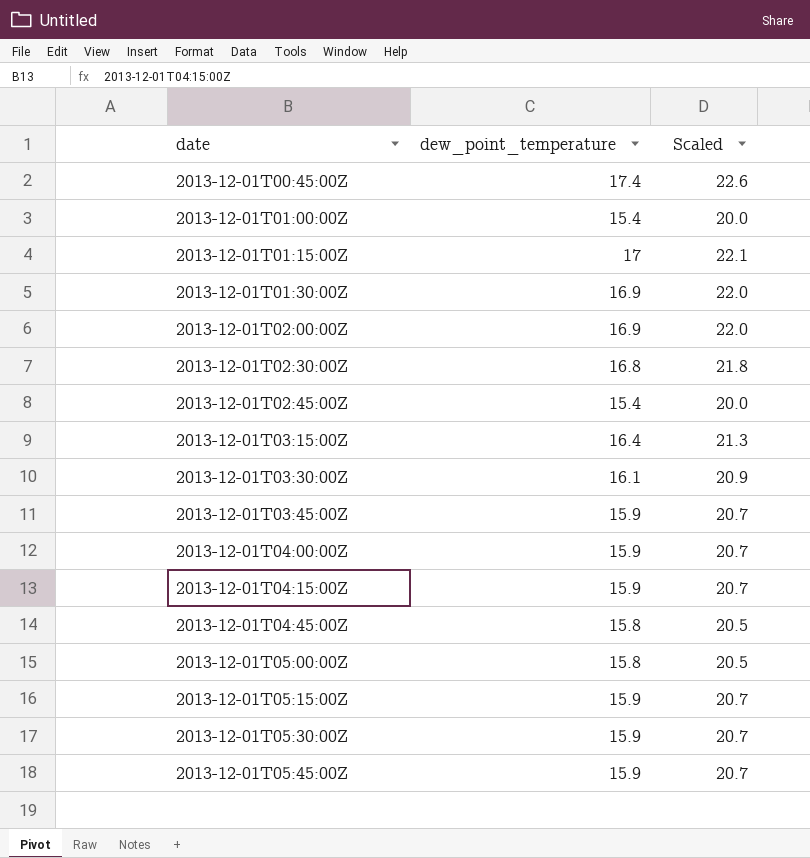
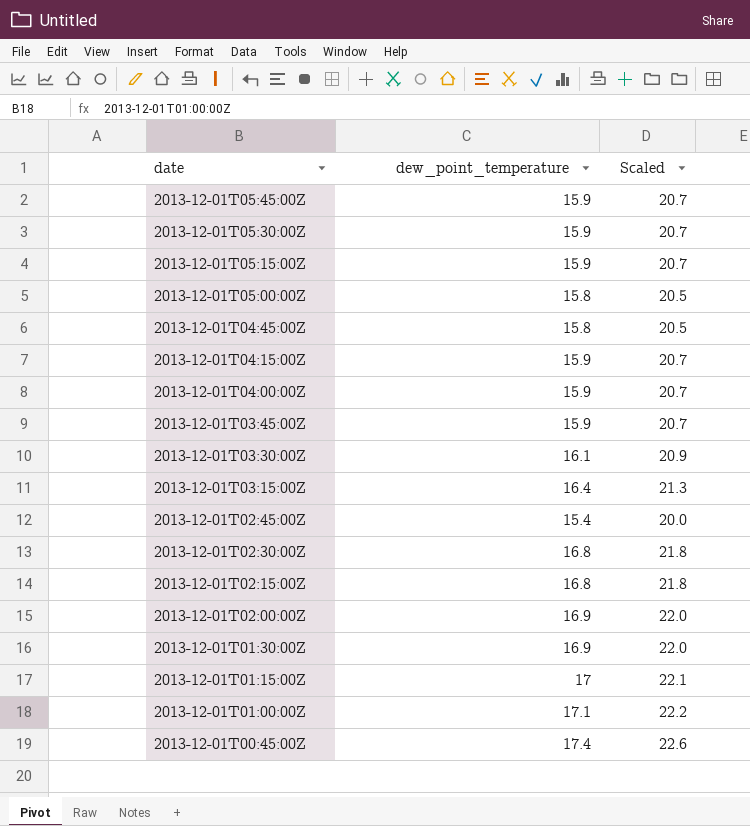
row order: date ascending -> date descending
row 2013-12-01T02:15:00Z: none -> 16.8 | 21.8
2013-12-01T01:00:00Z | dew_point_temperature: 15.4 -> 17.1
2013-12-01T01:00:00Z | Scaled: 20.0 -> 22.2

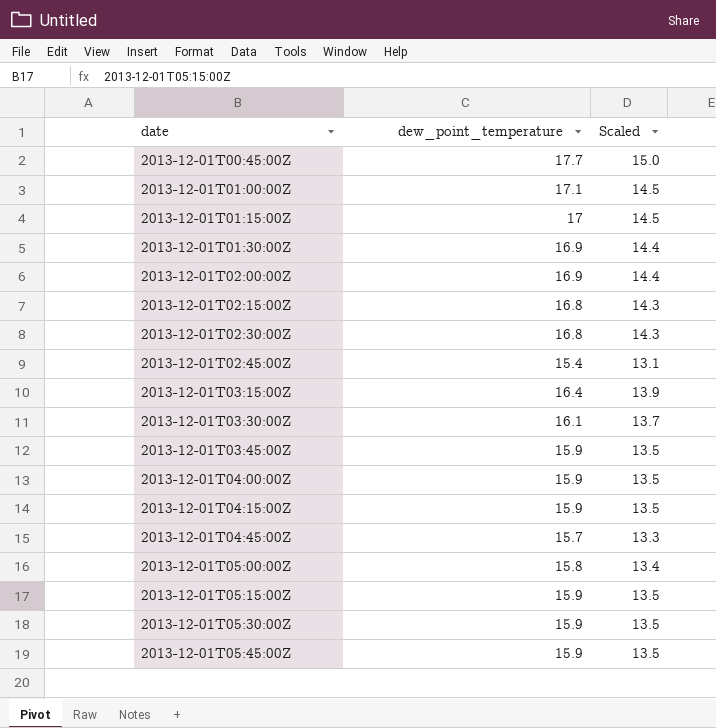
row order: date descending -> date ascending
column Scaled | formula: [dew_point_temperature] * 1.3 -> [dew_point_temperature] * 0.85
2013-12-01T00:45:00Z | dew_point_temperature: 17.4 -> 17.7
2013-12-01T04:45:00Z | dew_point_temperature: 15.8 -> 15.7

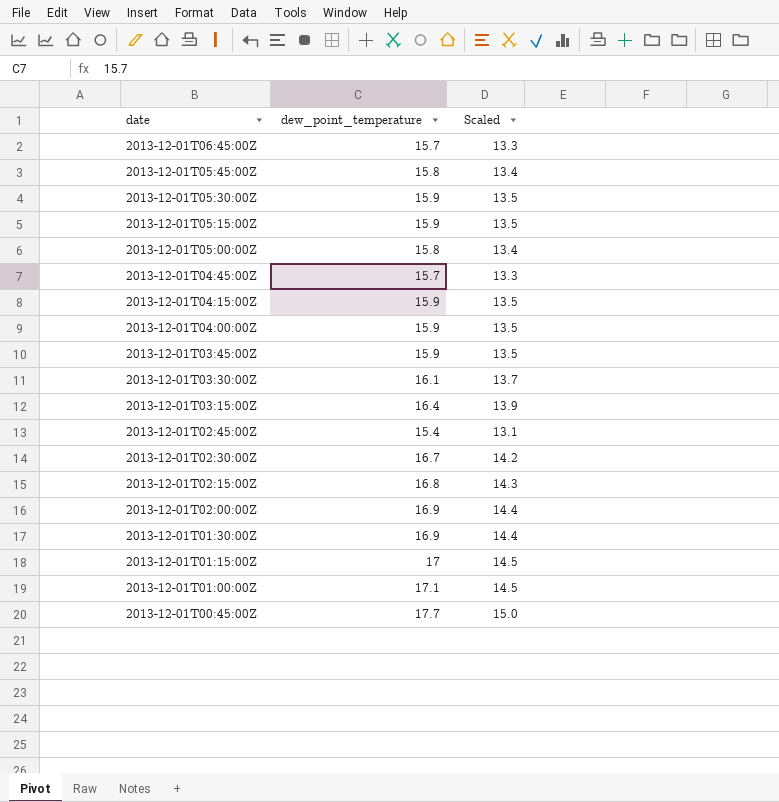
row order: date ascending -> date descending
row 2013-12-01T06:45:00Z: none -> 15.7 | 13.3
2013-12-01T05:45:00Z | dew_point_temperature: 15.9 -> 15.8
2013-12-01T05:45:00Z | Scaled: 13.5 -> 13.4
2013-12-01T02:30:00Z | dew_point_temperature: 16.8 -> 16.7
2013-12-01T02:30:00Z | Scaled: 14.3 -> 14.2

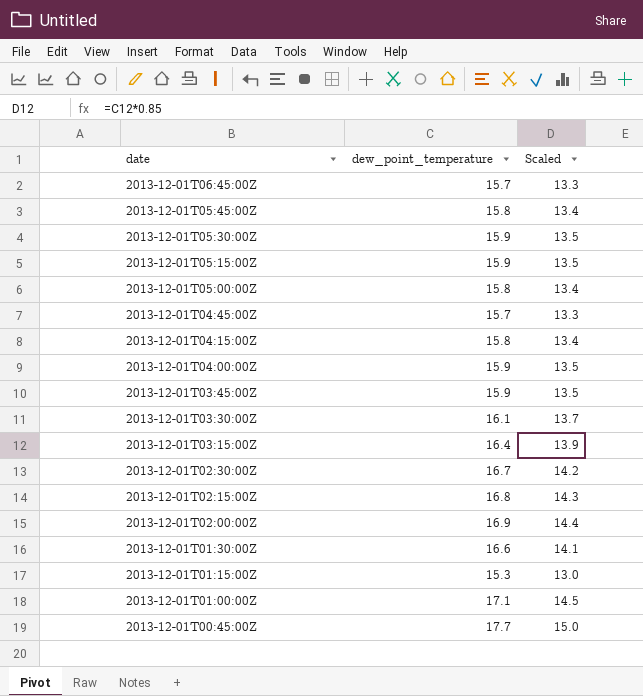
row 2013-12-01T02:45:00Z: 15.4 | 13.1 -> none
2013-12-01T04:15:00Z | dew_point_temperature: 15.9 -> 15.8
2013-12-01T04:15:00Z | Scaled: 13.5 -> 13.4
2013-12-01T01:30:00Z | dew_point_temperature: 16.9 -> 16.6
2013-12-01T01:30:00Z | Scaled: 14.4 -> 14.1
2013-12-01T01:15:00Z | dew_point_temperature: 17 -> 15.3
2013-12-01T01:15:00Z | Scaled: 14.5 -> 13.0

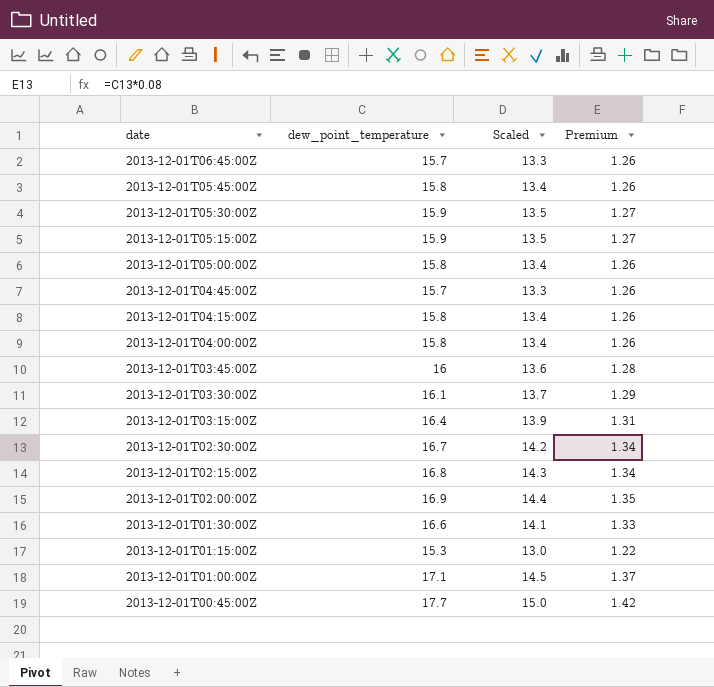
column Premium | formula: none -> [dew_point_temperature] * 0.08
2013-12-01T04:00:00Z | dew_point_temperature: 15.9 -> 15.8
2013-12-01T04:00:00Z | Scaled: 13.5 -> 13.4
2013-12-01T03:45:00Z | dew_point_temperature: 15.9 -> 16
2013-12-01T03:45:00Z | Scaled: 13.5 -> 13.6

